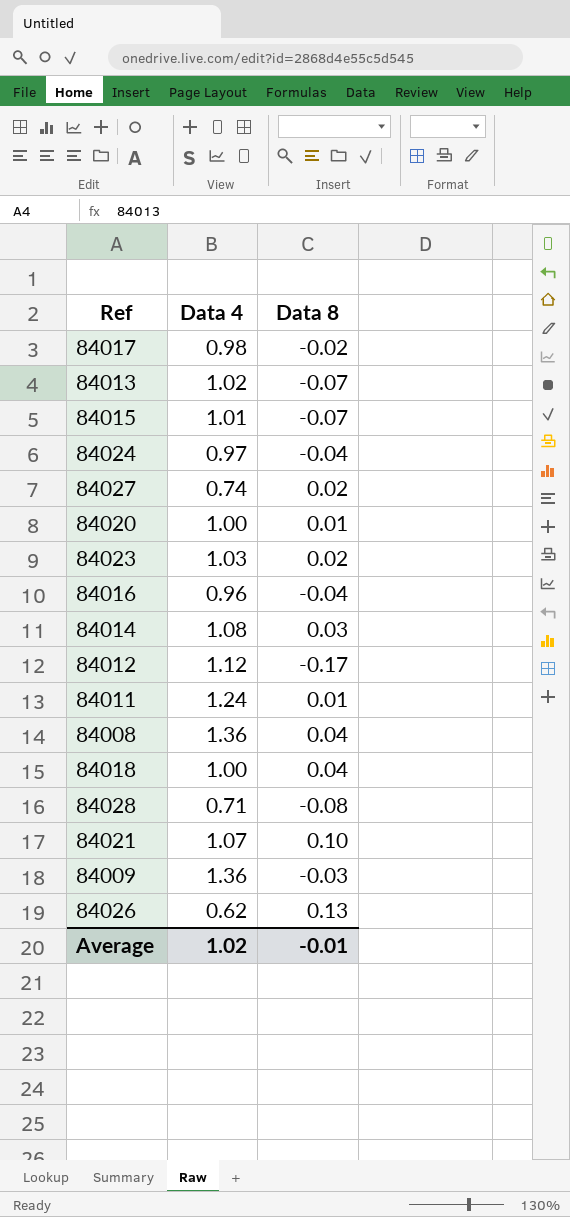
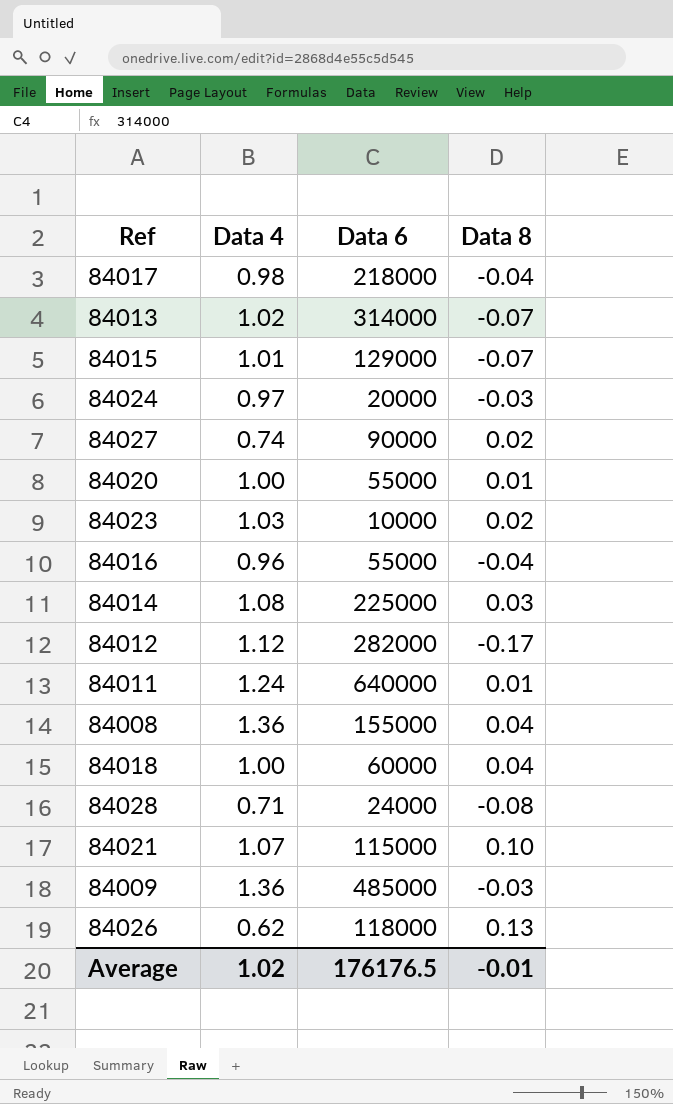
column Data 6 | position: none -> 3
84017 | Data 8: -0.02 -> -0.04
84024 | Data 8: -0.04 -> -0.03

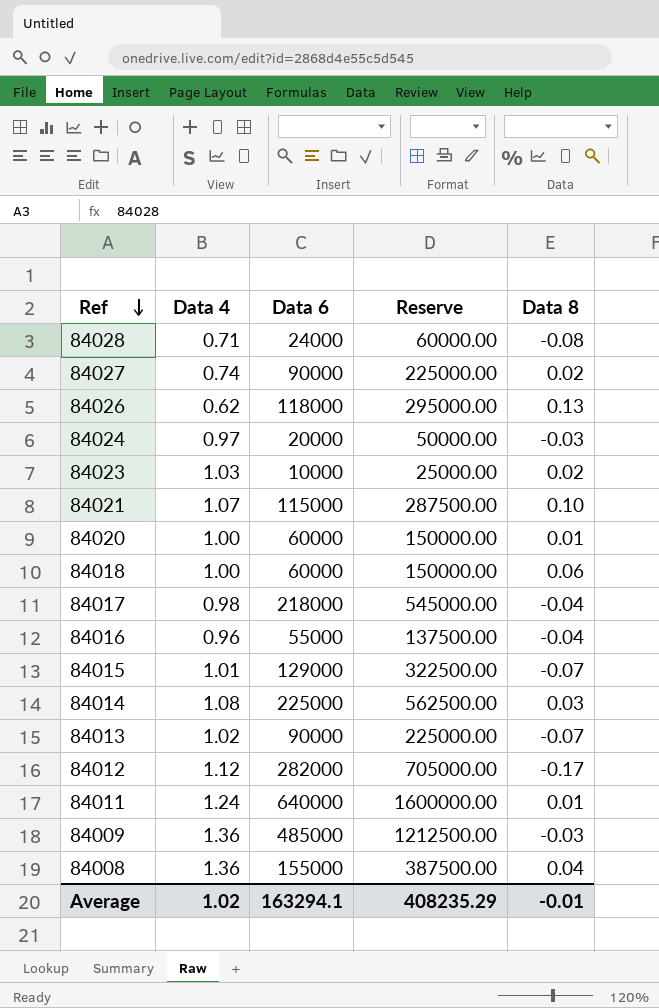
row order: none -> Ref descending
column Reserve | formula: none -> [Data 6] * 2.5
84020 | Data 6: 55000 -> 60000
84018 | Data 8: 0.04 -> 0.06
84013 | Data 6: 314000 -> 90000
Average | Data 6: 176176.5 -> 163294.1

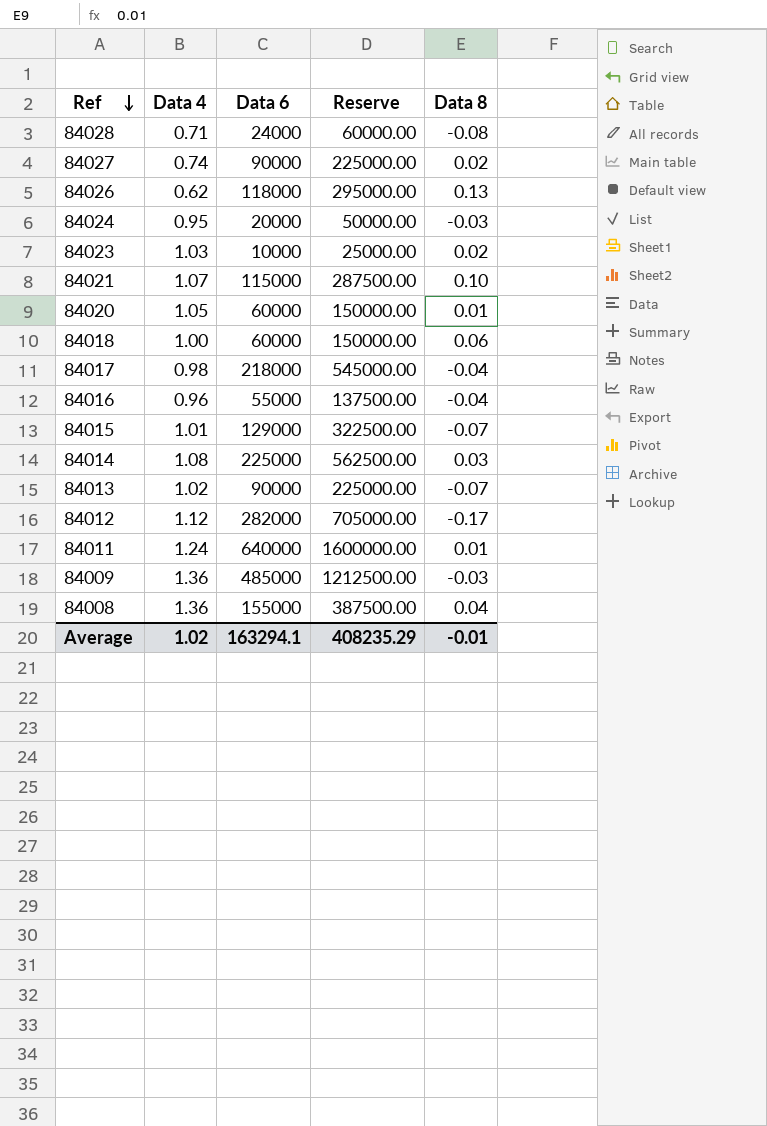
84024 | Data 4: 0.97 -> 0.95
84020 | Data 4: 1.00 -> 1.05

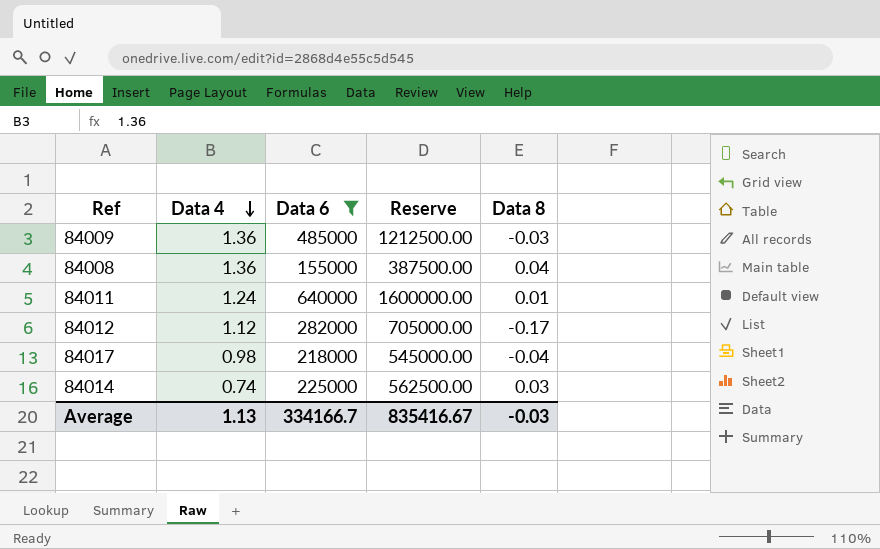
filter: none -> Data 6 >= 155000
row order: Ref descending -> Data 4 descending
84014 | Data 4: 1.08 -> 0.74
Average | Data 4: 1.02 -> 1.13
Average | Data 6: 163294.1 -> 334166.7
Average | Reserve: 408235.29 -> 835416.67
Average | Data 8: -0.01 -> -0.03

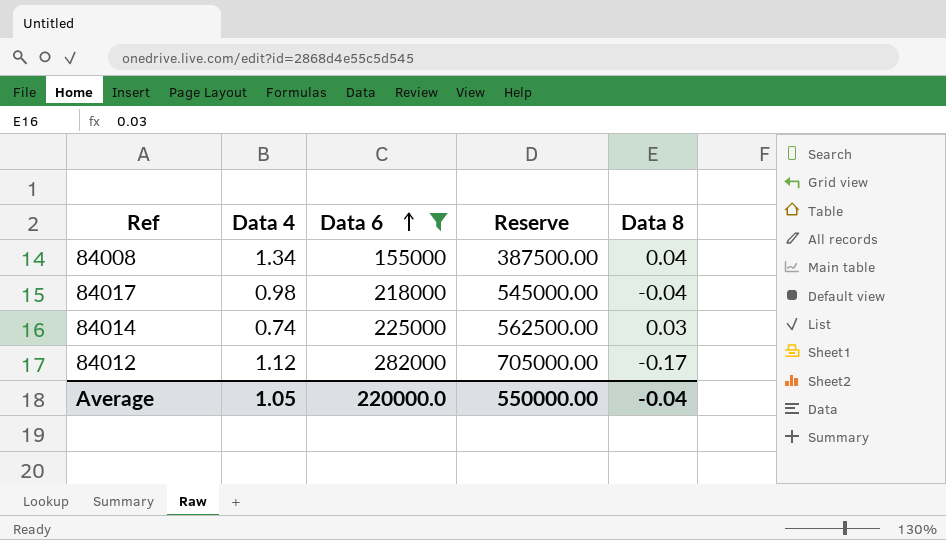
row order: Data 4 descending -> Data 6 ascending
row 84009: 1.36 | 485000 | 1212500.00 | -0.03 -> none
row 84011: 1.24 | 640000 | 1600000.00 | 0.01 -> none
84008 | Data 4: 1.36 -> 1.34
Average | Data 4: 1.13 -> 1.05
Average | Data 6: 334166.7 -> 220000.0
Average | Reserve: 835416.67 -> 550000.00
Average | Data 8: -0.03 -> -0.04

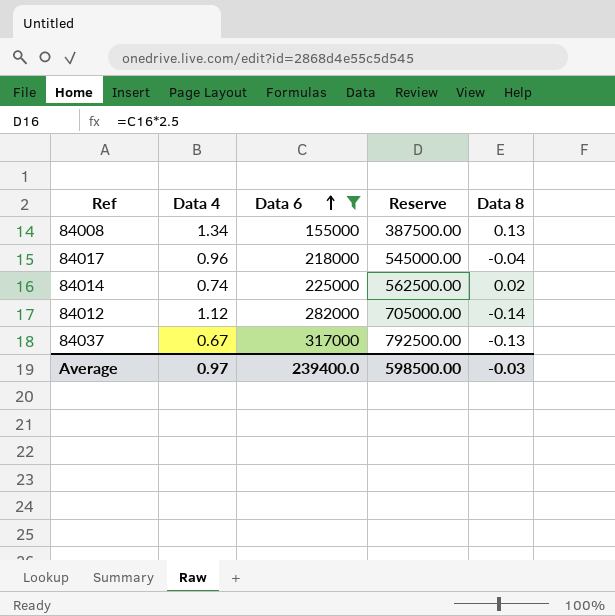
84008 | Data 8: 0.04 -> 0.13
84017 | Data 4: 0.98 -> 0.96
84014 | Data 8: 0.03 -> 0.02
84012 | Data 8: -0.17 -> -0.14
row 84037: none -> 0.67 | 317000 | 792500.00 | -0.13
Average | Data 4: 1.05 -> 0.97
Average | Data 6: 220000.0 -> 239400.0
Average | Reserve: 550000.00 -> 598500.00
Average | Data 8: -0.04 -> -0.03

